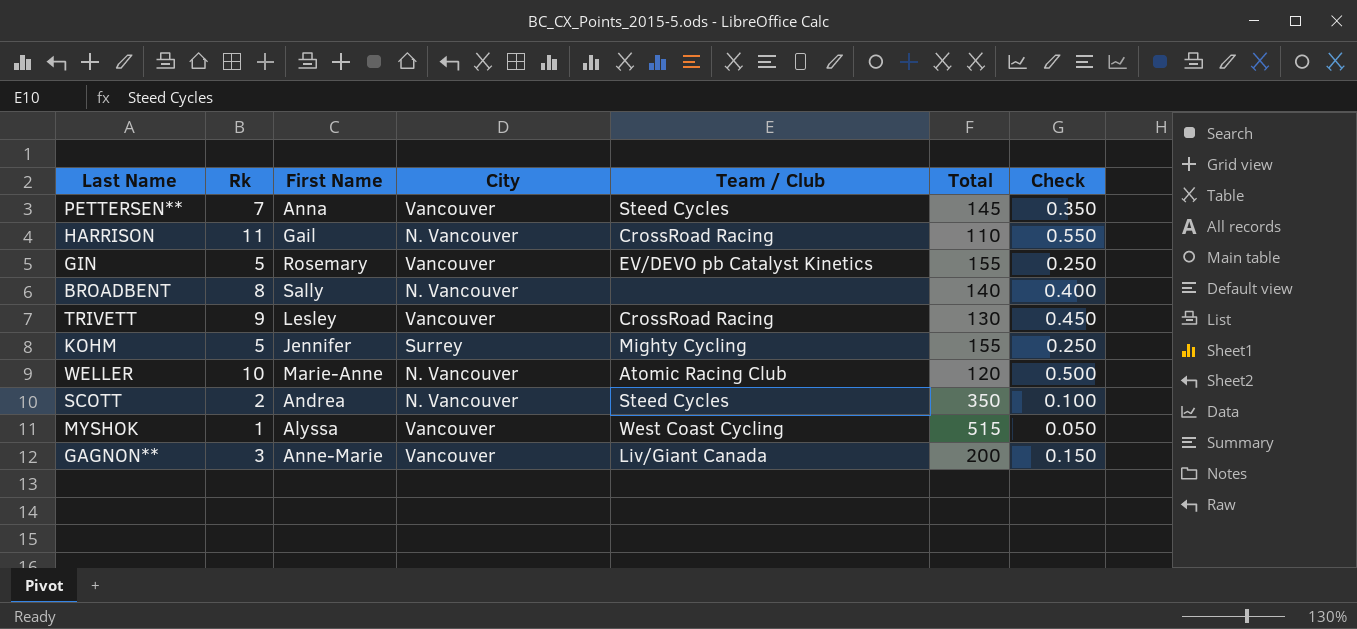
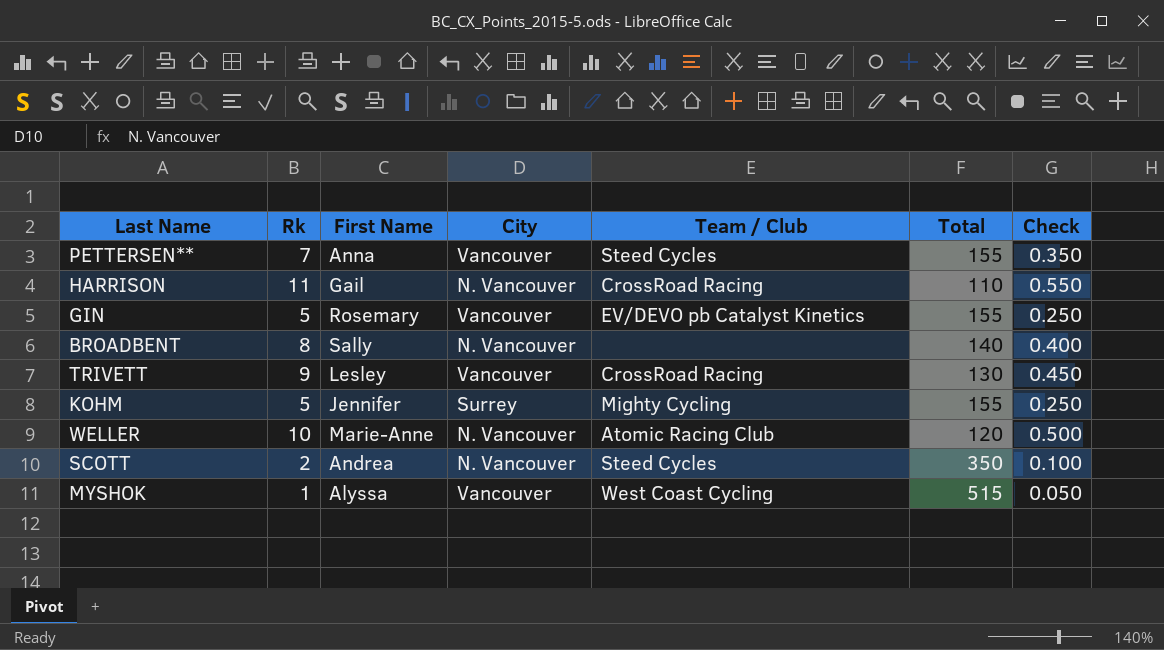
row GAGNON**: 3 | Anne-Marie | Vancouver | Liv/Giant Canada | 200 | 0.150 -> none
PETTERSEN** | Total: 145 -> 155

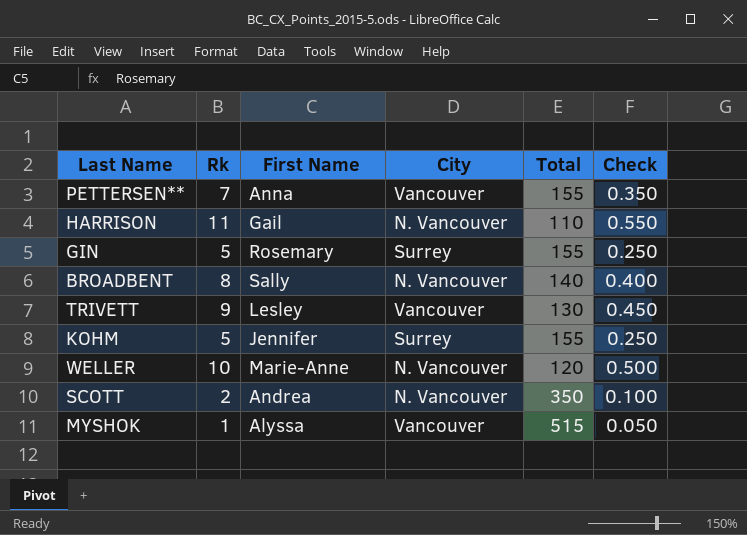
column Team / Club | position: 5 -> none
GIN | City: Vancouver -> Surrey

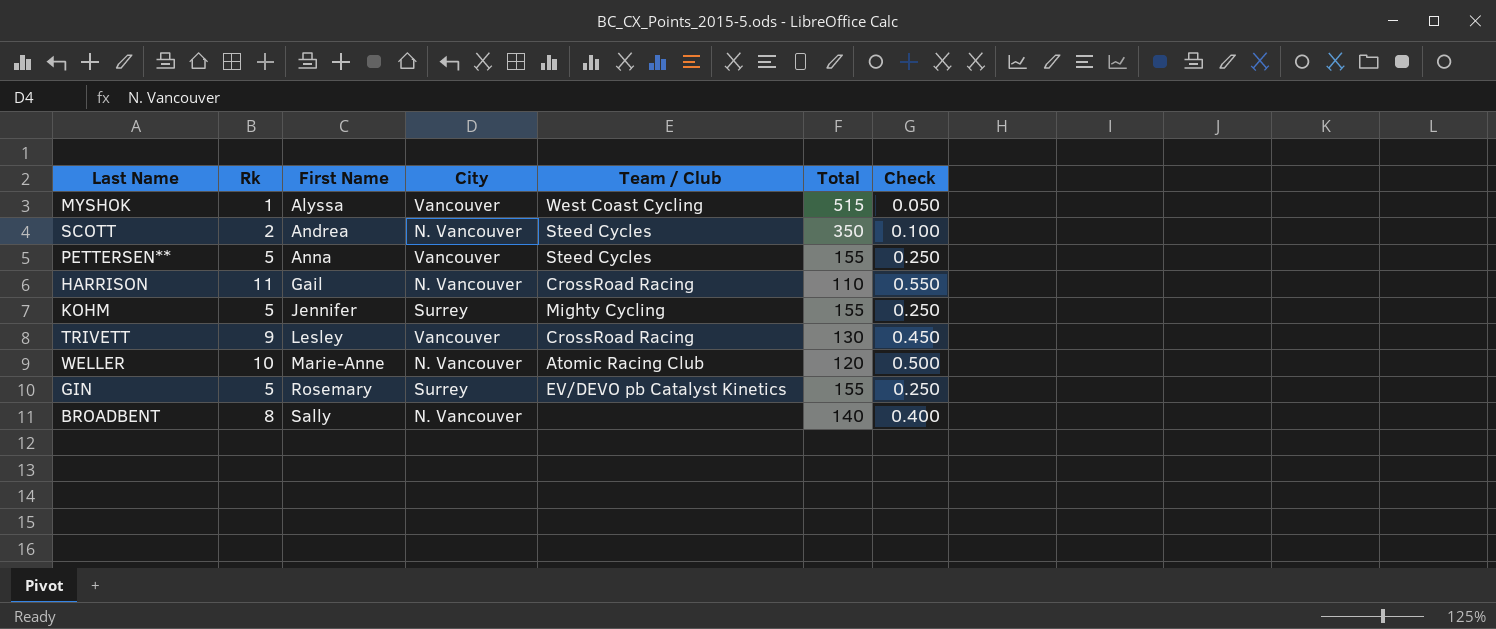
row order: none -> First Name ascending
column Team / Club | position: none -> 5
PETTERSEN** | Rk: 7 -> 5
PETTERSEN** | Check: 0.350 -> 0.250

